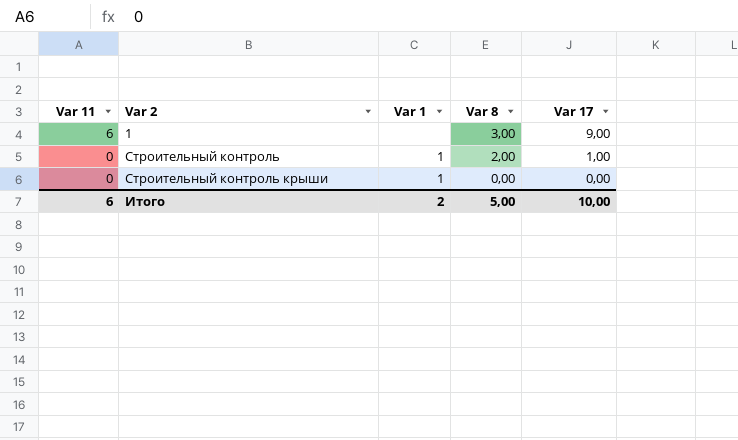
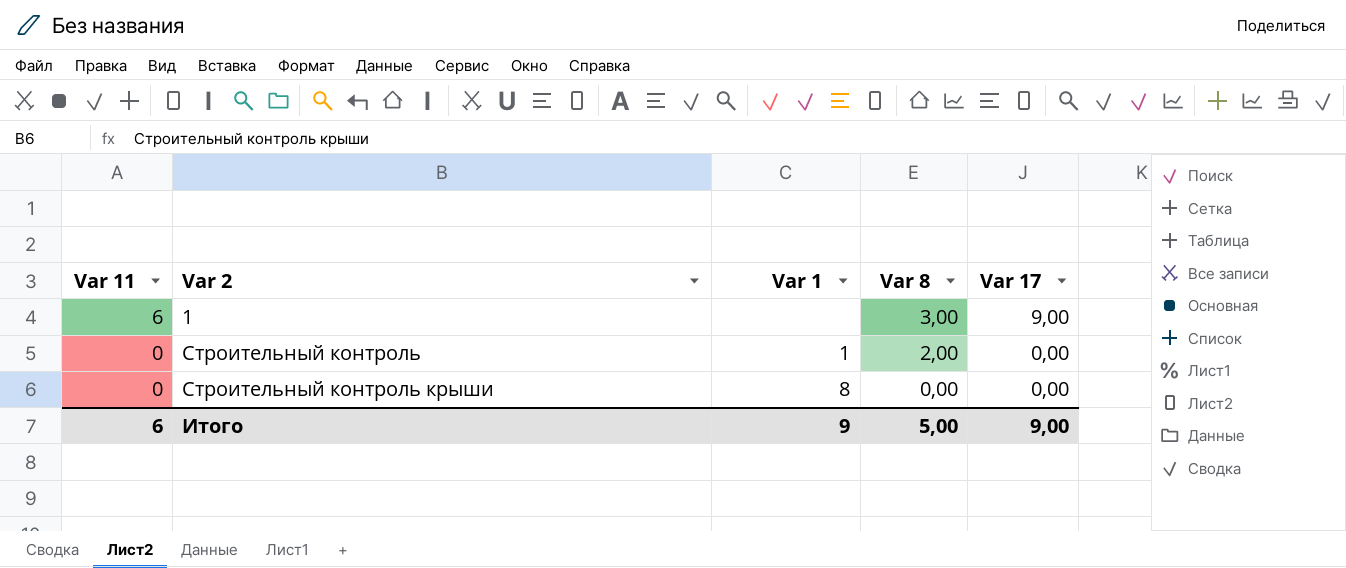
Строительный контроль | Var 17: 1,00 -> 0,00
Строительный контроль крыши | Var 1: 1 -> 8
Итого | Var 1: 2 -> 9
Итого | Var 17: 10,00 -> 9,00

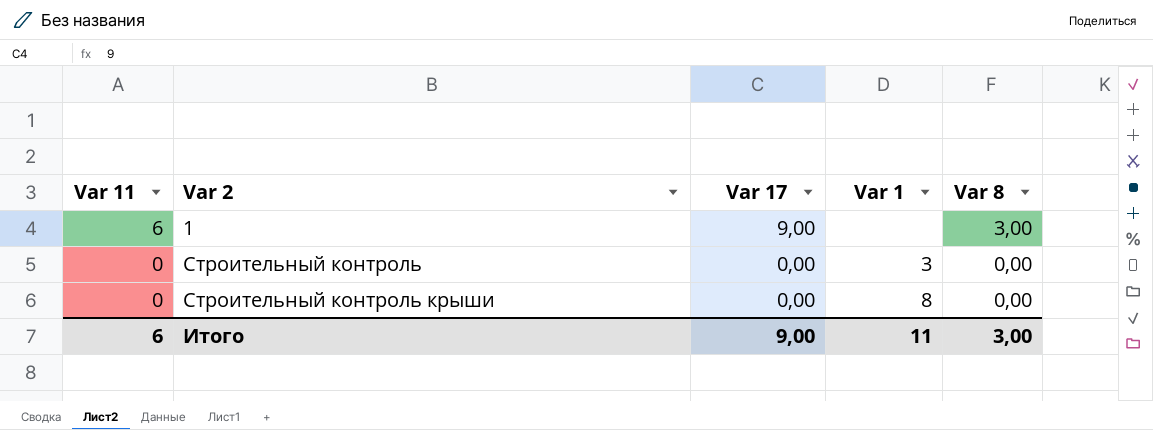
column Var 17 | position: 5 -> 3
Строительный контроль | Var 1: 1 -> 3
Строительный контроль | Var 8: 2,00 -> 0,00
Итого | Var 1: 9 -> 11
Итого | Var 8: 5,00 -> 3,00

